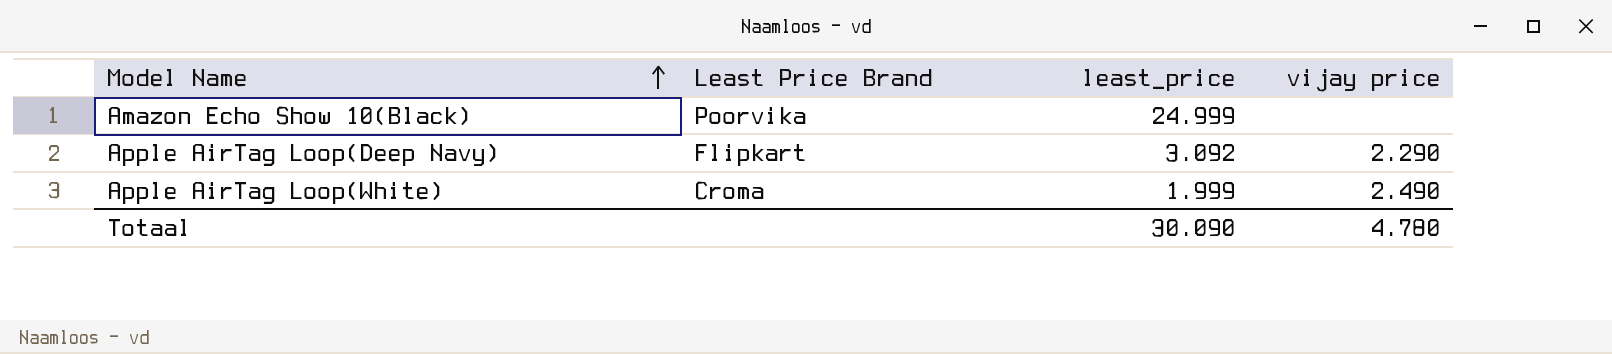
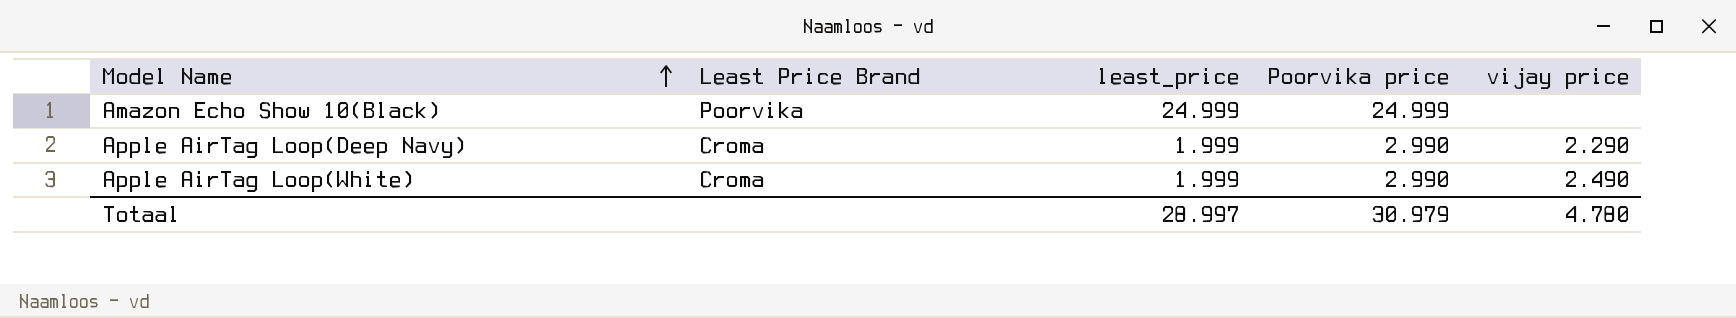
column Poorvika price | position: none -> 4
Apple AirTag Loop(Deep Navy) | Least Price Brand: Flipkart -> Croma
Apple AirTag Loop(Deep Navy) | least_price: 3.092 -> 1.999
Totaal | least_price: 30.090 -> 28.997

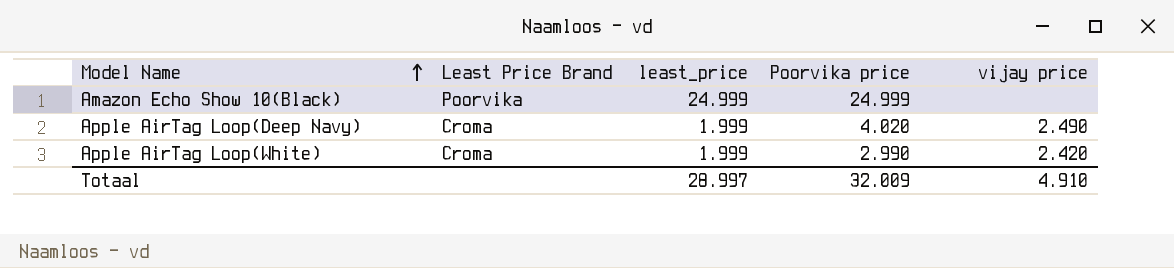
Apple AirTag Loop(Deep Navy) | Poorvika price: 2.990 -> 4.020
Apple AirTag Loop(Deep Navy) | vijay price: 2.290 -> 2.490
Apple AirTag Loop(White) | vijay price: 2.490 -> 2.420
Totaal | Poorvika price: 30.979 -> 32.009
Totaal | vijay price: 4.780 -> 4.910

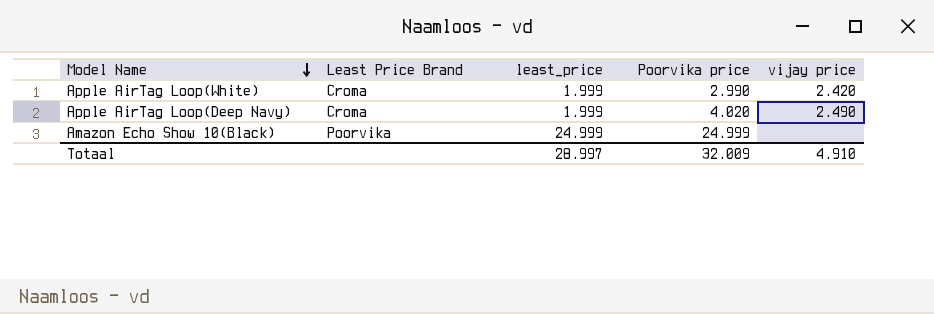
row order: Model Name ascending -> Model Name descending

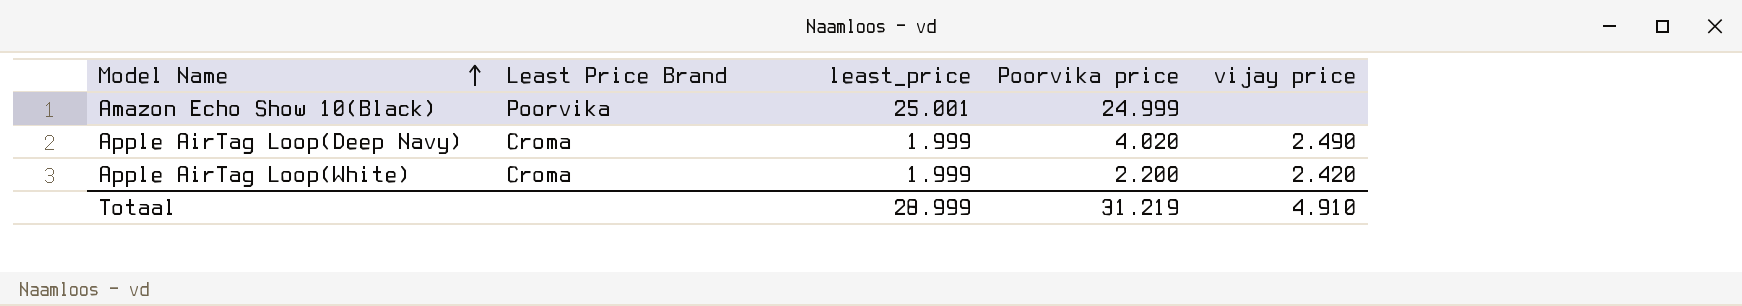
row order: Model Name descending -> Model Name ascending
Amazon Echo Show 10(Black) | least_price: 24.999 -> 25.001
Apple AirTag Loop(White) | Poorvika price: 2.990 -> 2.200
Totaal | least_price: 28.997 -> 28.999
Totaal | Poorvika price: 32.009 -> 31.219

